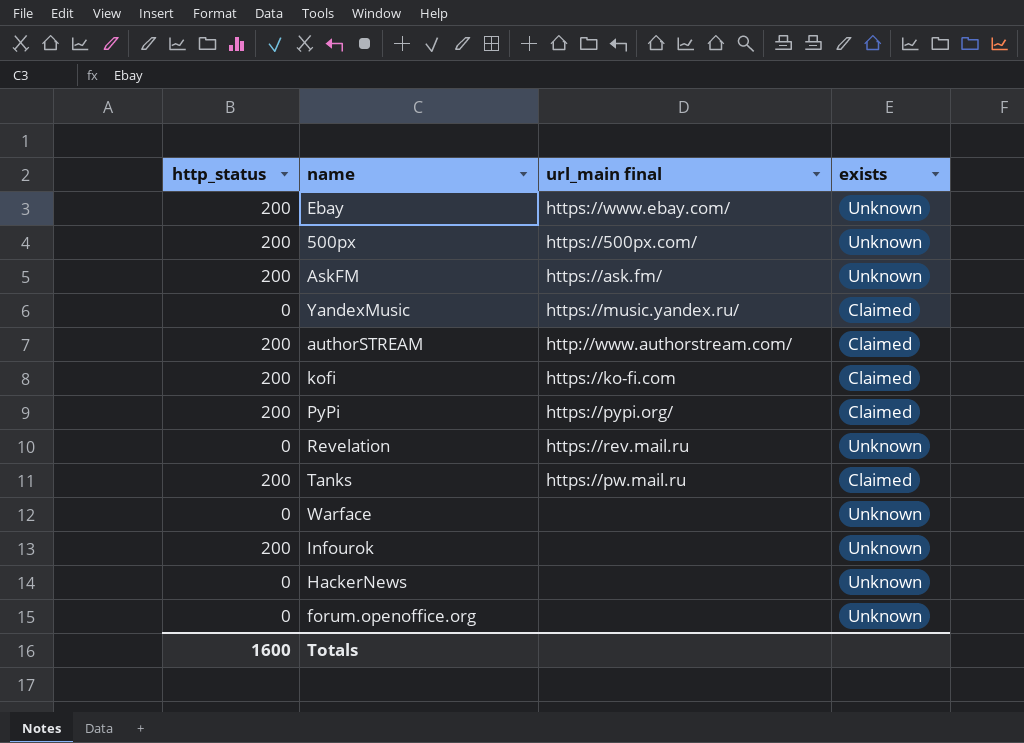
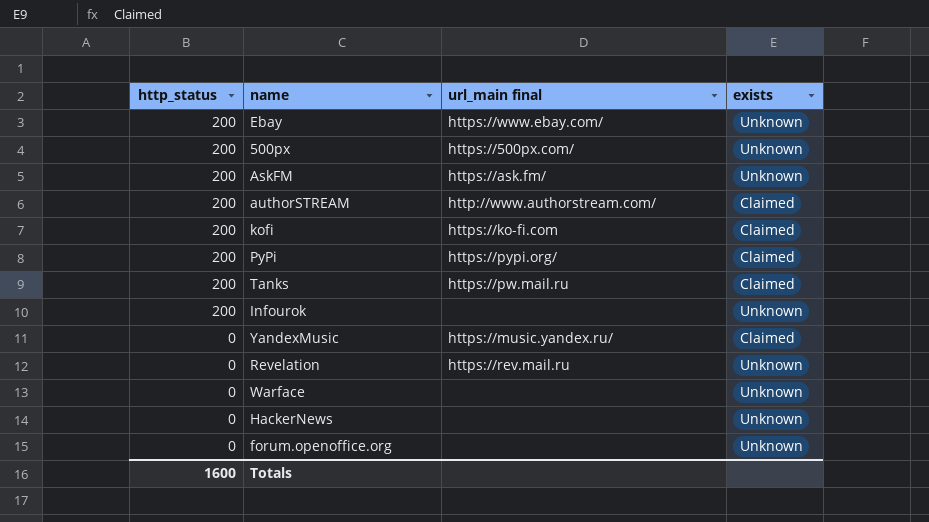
row order: none -> http_status descending

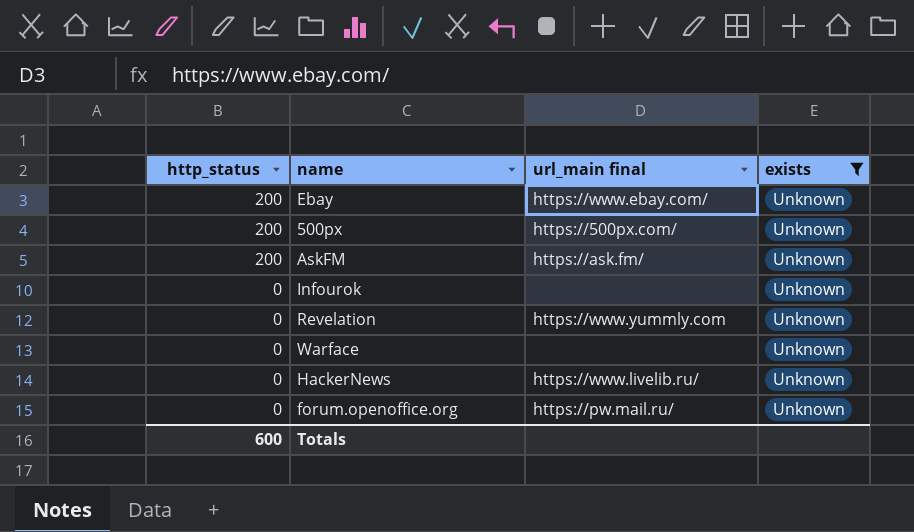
filter: none -> exists = Unknown
Infourok | http_status: 200 -> 0
Revelation | url_main final: https://rev.mail.ru -> https://www.yummly.com
HackerNews | url_main final: none -> https://www.livelib.ru/
forum.openoffice.org | url_main final: none -> https://pw.mail.ru/
Totals | http_status: 1600 -> 600

